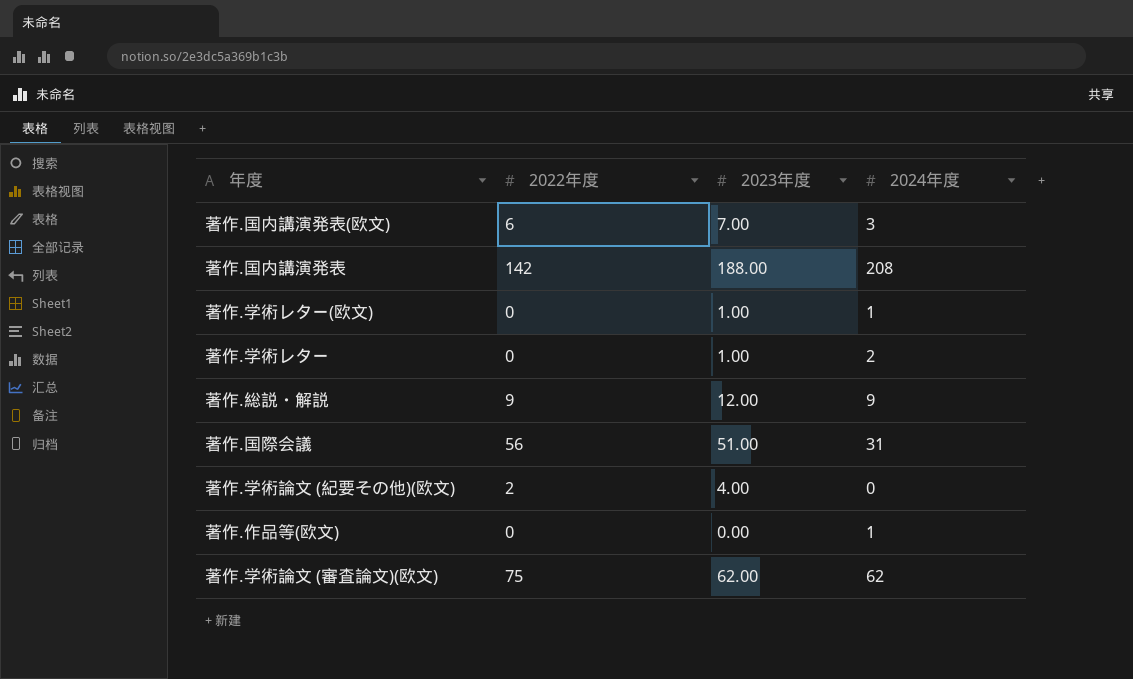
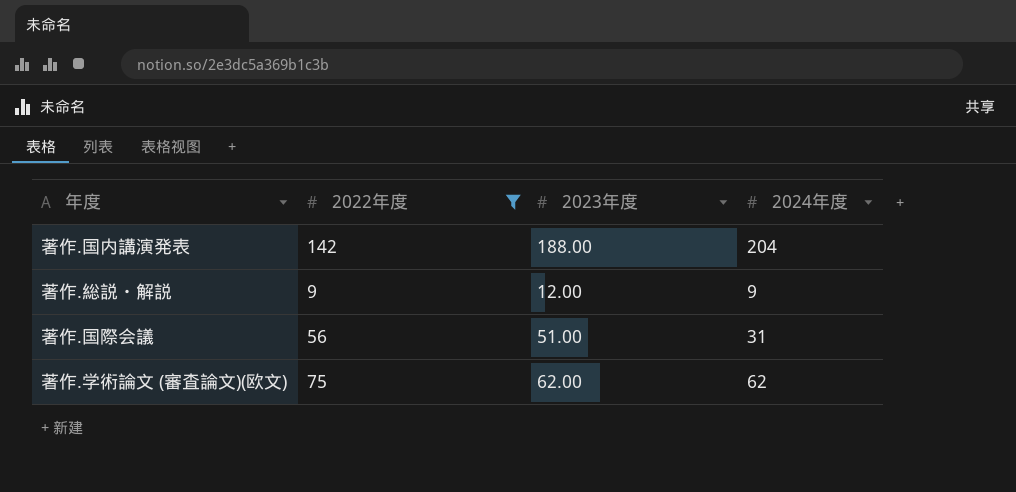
filter: none -> 2022年度 >= 9
著作.国内講演発表 | 2024年度: 208 -> 204

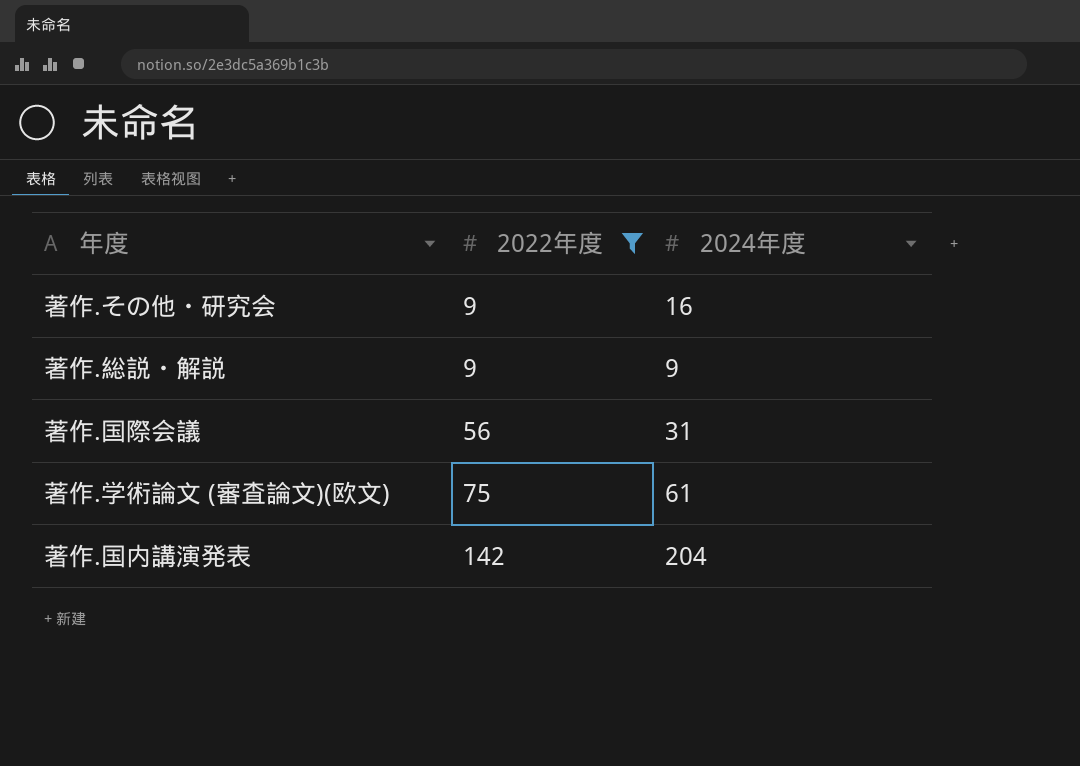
row order: none -> 2022年度 ascending
column 2023年度 | position: 3 -> none
row 著作.その他・研究会: none -> 9 | 16
著作.学術論文 (審査論文)(欧文) | 2024年度: 62 -> 61

